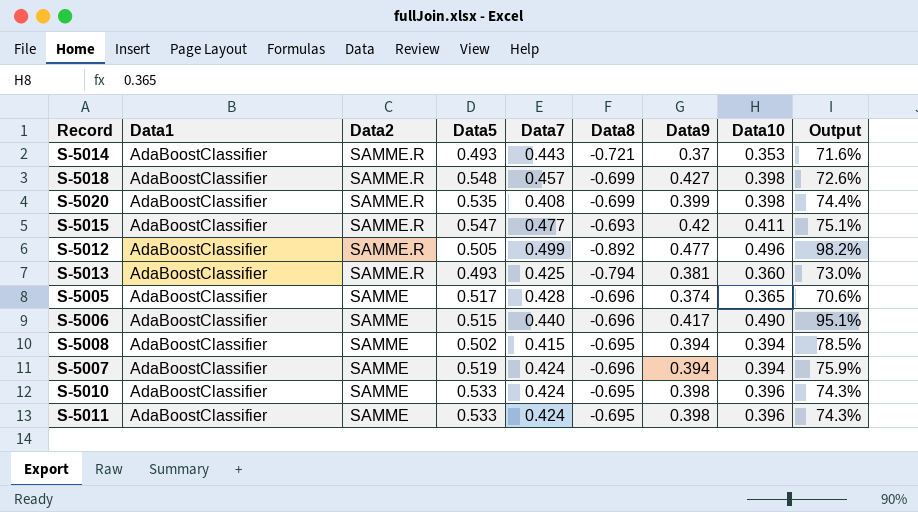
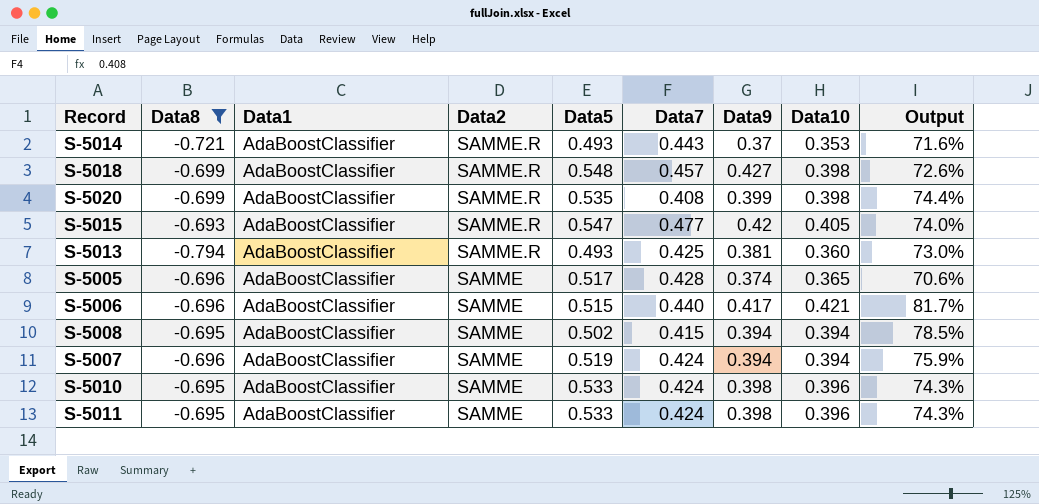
filter: none -> Data8 != -0.892
column Data8 | position: 6 -> 2
S-5015 | Data10: 0.411 -> 0.405
S-5015 | Output: 75.1% -> 74.0%
S-5006 | Data10: 0.490 -> 0.421
S-5006 | Output: 95.1% -> 81.7%

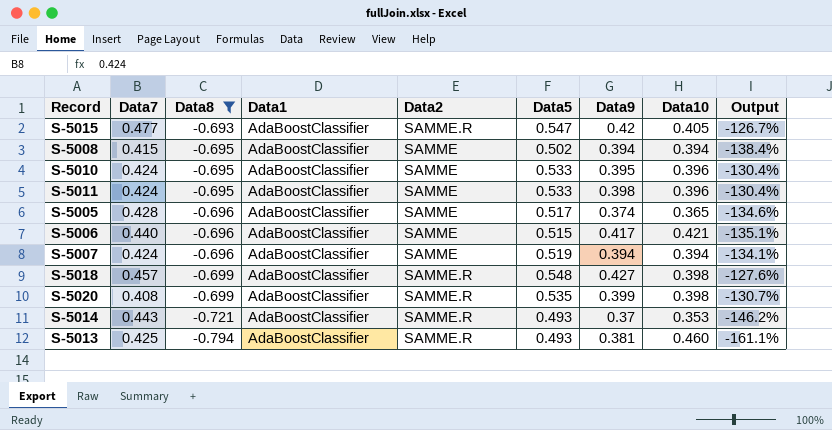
row order: Data2 descending -> Data8 descending
column Data7 | position: 6 -> 2
column Output | formula: [Data10] / [Data5] -> [Data8] / [Data5]
S-5010 | Data9: 0.398 -> 0.395
S-5013 | Data10: 0.360 -> 0.460

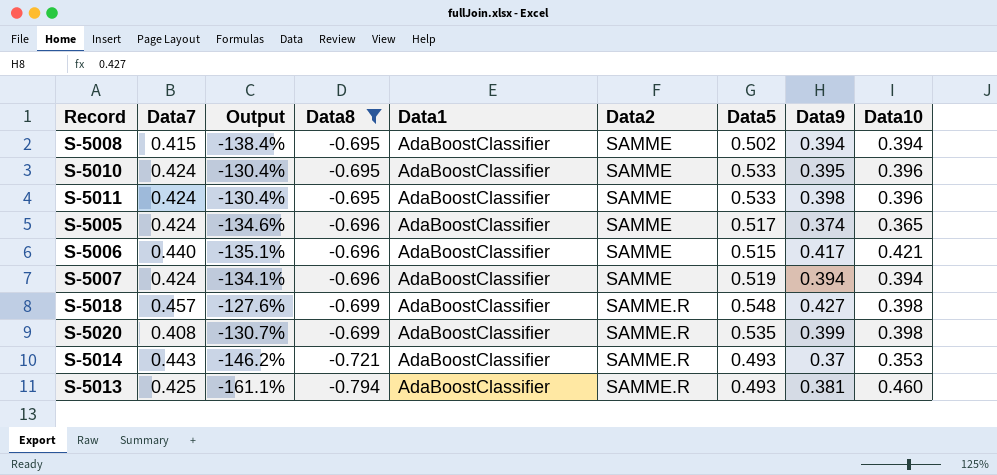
column Output | position: 9 -> 3
row S-5015: 0.477 | -0.693 | AdaBoostClassifier | SAMME.R | 0.547 | 0.42 | 0.405 | -126.7% -> none
S-5005 | Data7: 0.428 -> 0.424

